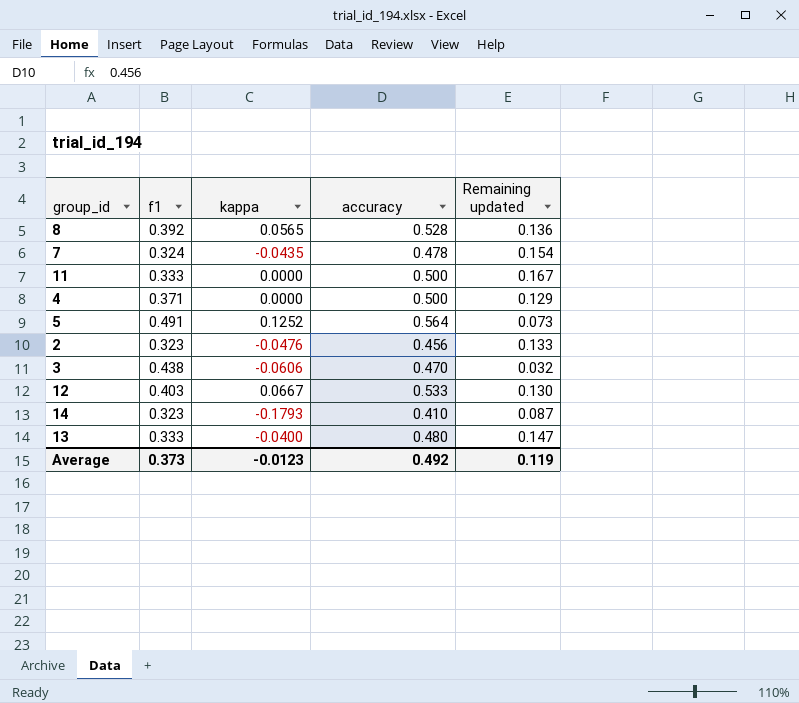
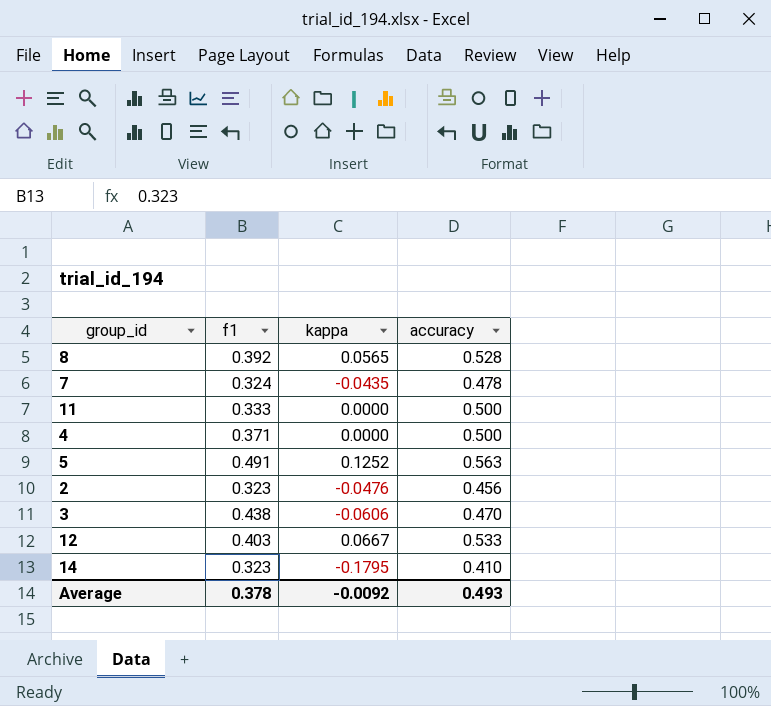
column Remaining updated | formula: [accuracy] - [f1] -> none
row 13: 0.333 | -0.0400 | 0.480 | 0.147 -> none
5 | accuracy: 0.564 -> 0.563
14 | kappa: -0.1793 -> -0.1795
Average | f1: 0.373 -> 0.378
Average | kappa: -0.0123 -> -0.0092
Average | accuracy: 0.492 -> 0.493

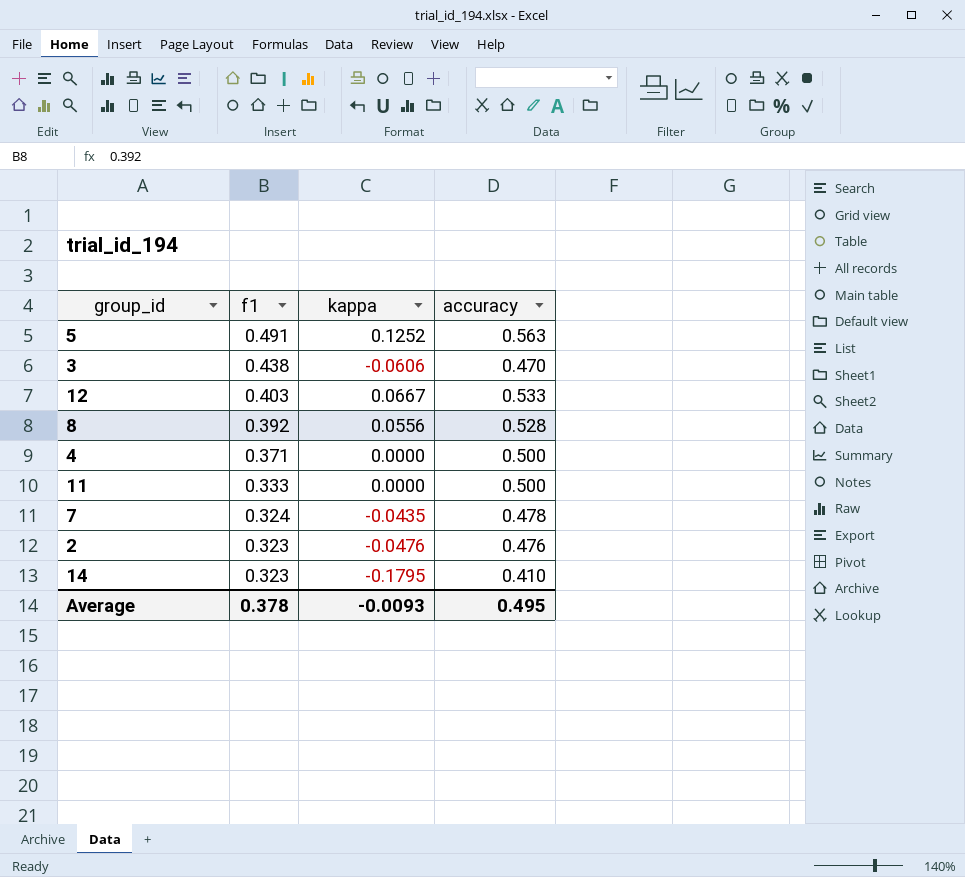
row order: none -> f1 descending
8 | kappa: 0.0565 -> 0.0556
2 | accuracy: 0.456 -> 0.476
Average | kappa: -0.0092 -> -0.0093
Average | accuracy: 0.493 -> 0.495

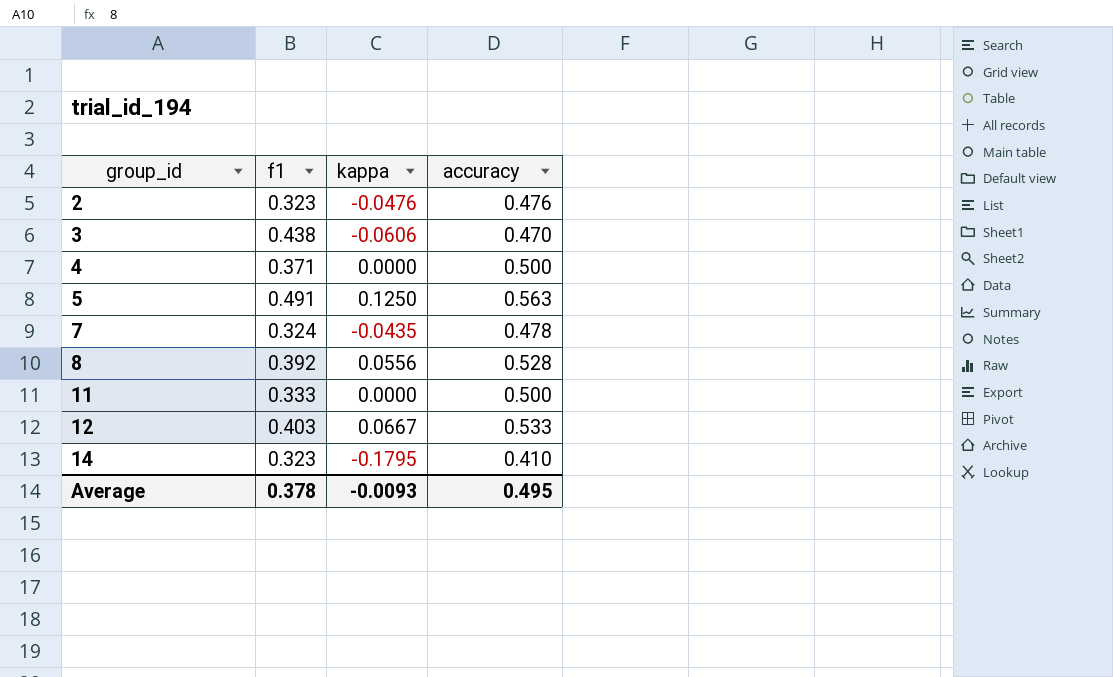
row order: f1 descending -> group_id ascending
5 | kappa: 0.1252 -> 0.1250

